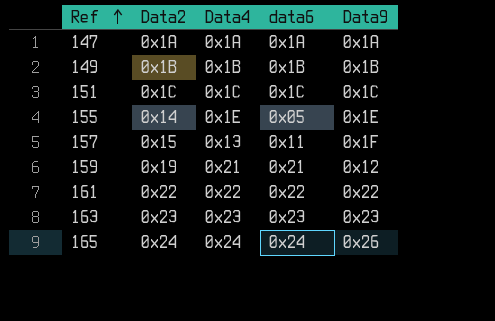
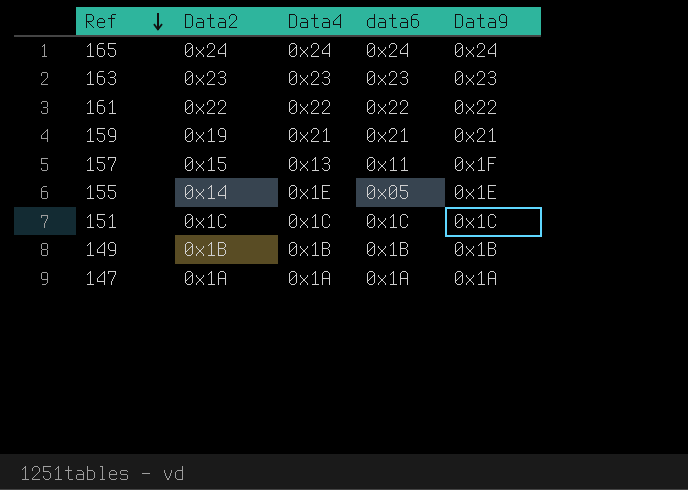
row order: Ref ascending -> Ref descending
165 | Data9: 0x26 -> 0x24
159 | Data9: 0x12 -> 0x21

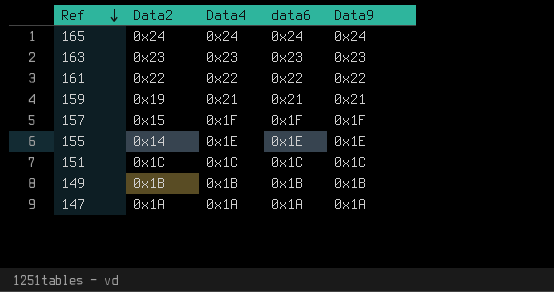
157 | Data4: 0x13 -> 0x1F
157 | data6: 0x11 -> 0x1F
155 | data6: 0x05 -> 0x1E

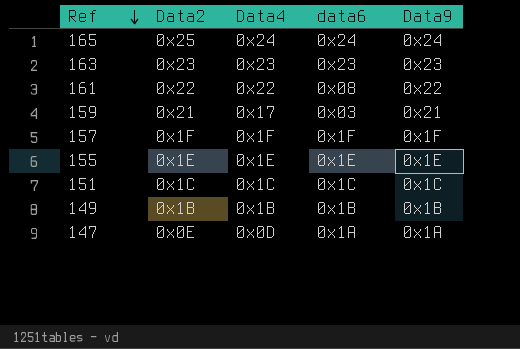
165 | Data2: 0x24 -> 0x25
161 | data6: 0x22 -> 0x08
159 | Data2: 0x19 -> 0x21
159 | Data4: 0x21 -> 0x17
159 | data6: 0x21 -> 0x03
157 | Data2: 0x15 -> 0x1F
155 | Data2: 0x14 -> 0x1E
147 | Data2: 0x1A -> 0x0E
147 | Data4: 0x1A -> 0x0D

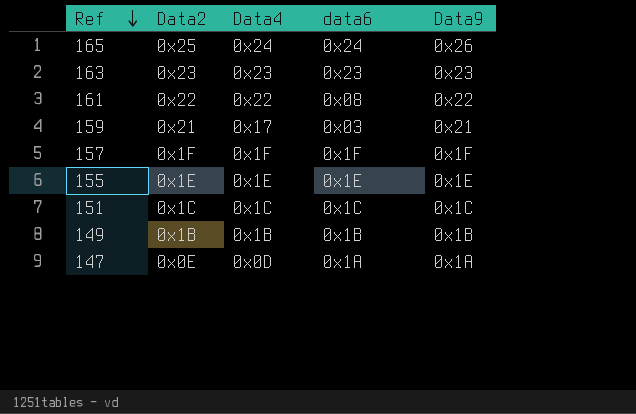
165 | Data9: 0x24 -> 0x26

